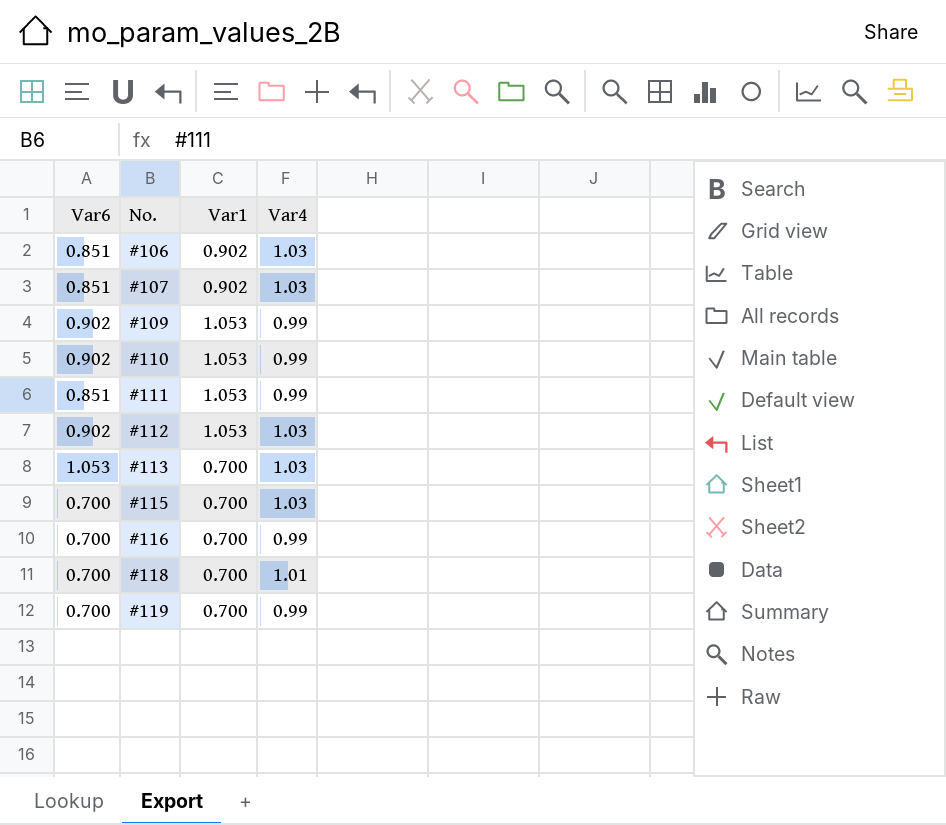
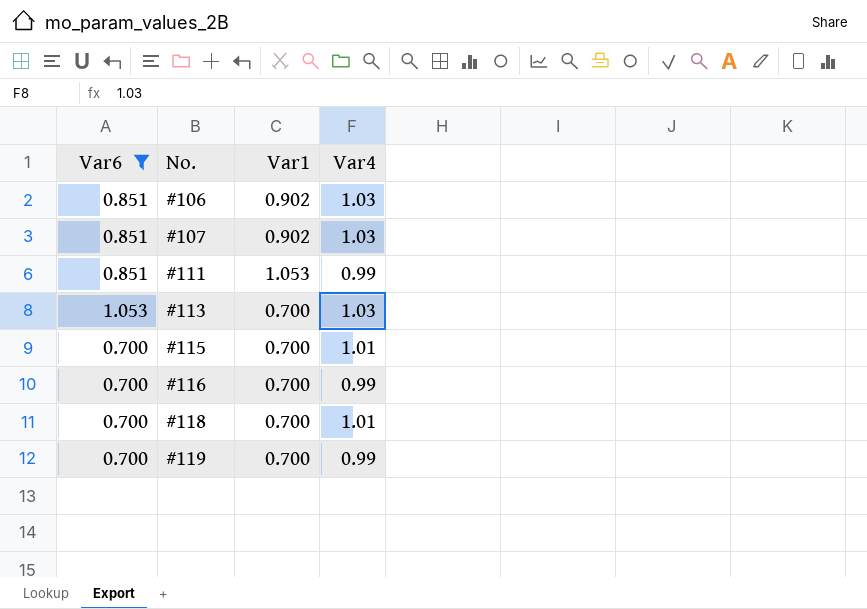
filter: none -> Var6 != 0.902
#115 | Var4: 1.03 -> 1.01

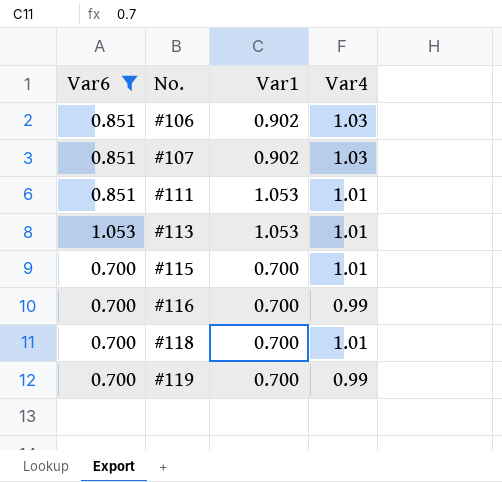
#111 | Var4: 0.99 -> 1.01
#113 | Var1: 0.700 -> 1.053
#113 | Var4: 1.03 -> 1.01

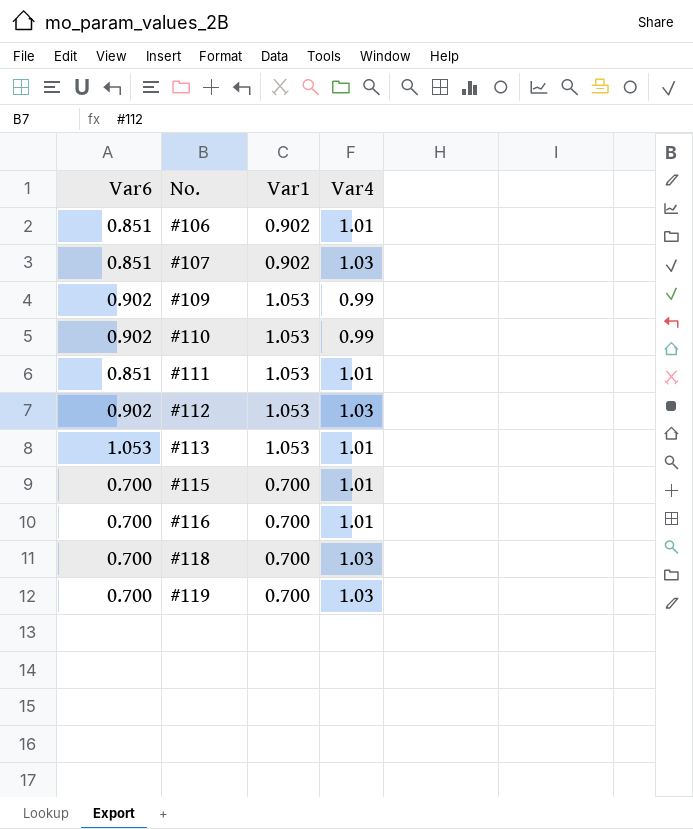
filter: Var6 != 0.902 -> none
#106 | Var4: 1.03 -> 1.01
#116 | Var4: 0.99 -> 1.01
#118 | Var4: 1.01 -> 1.03
#119 | Var4: 0.99 -> 1.03

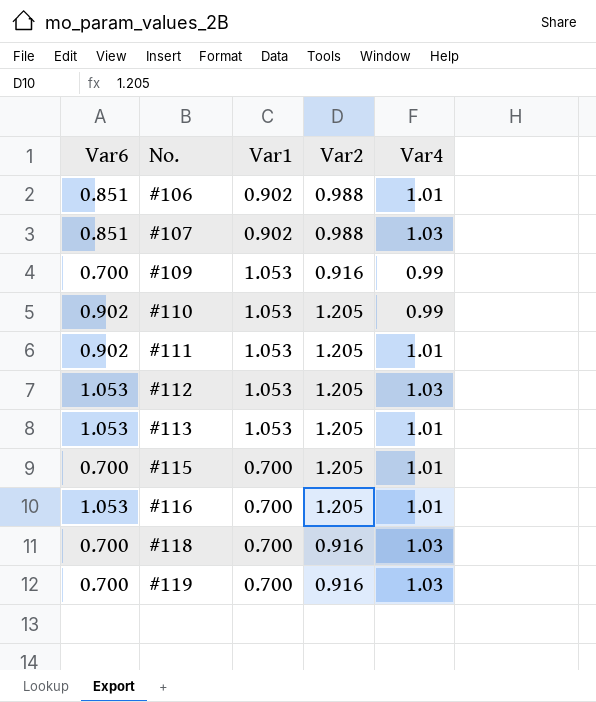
column Var2 | position: none -> 4
#109 | Var6: 0.902 -> 0.700
#111 | Var6: 0.851 -> 0.902
#112 | Var6: 0.902 -> 1.053
#116 | Var6: 0.700 -> 1.053

